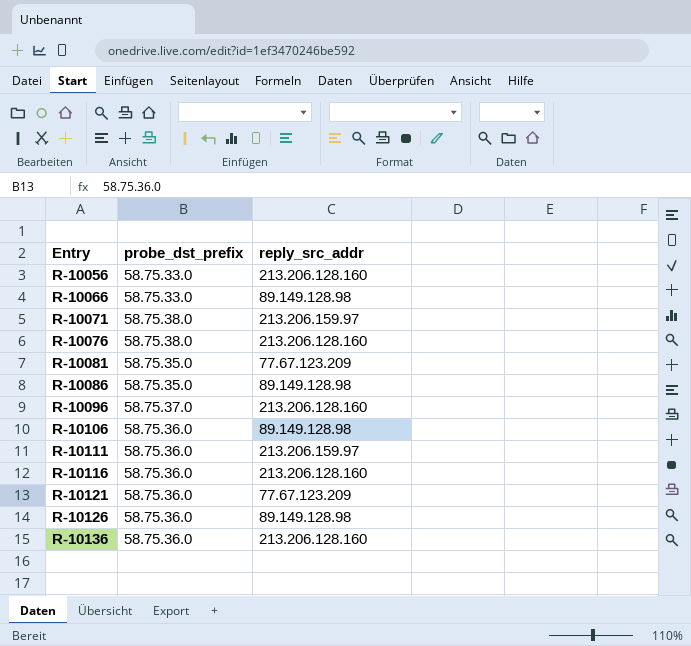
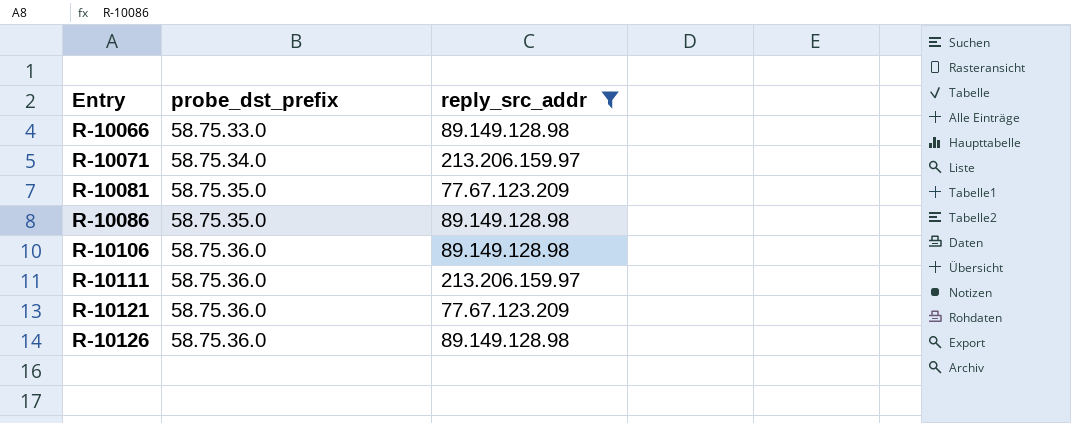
filter: none -> reply_src_addr != 213.206.128.160
R-10071 | probe_dst_prefix: 58.75.38.0 -> 58.75.34.0

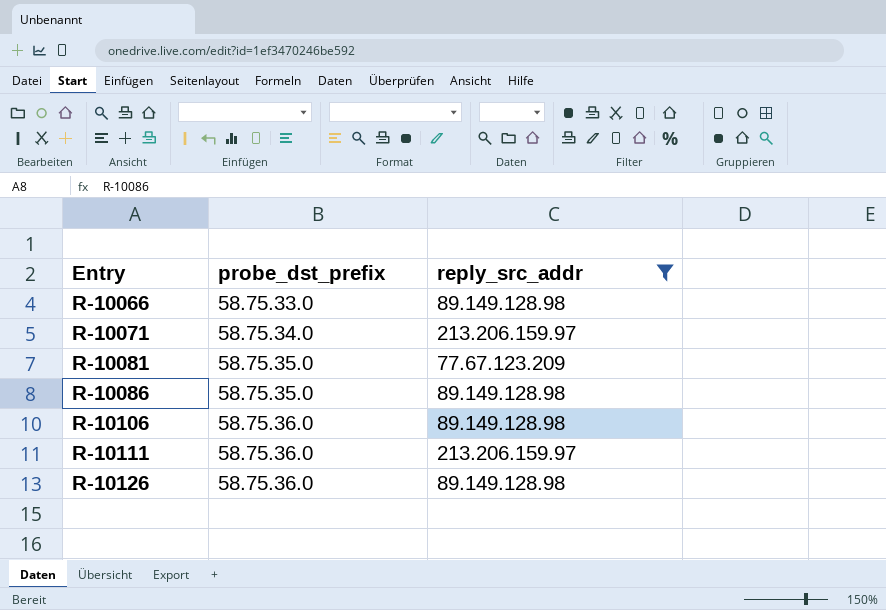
row R-10121: 58.75.36.0 | 77.67.123.209 -> none

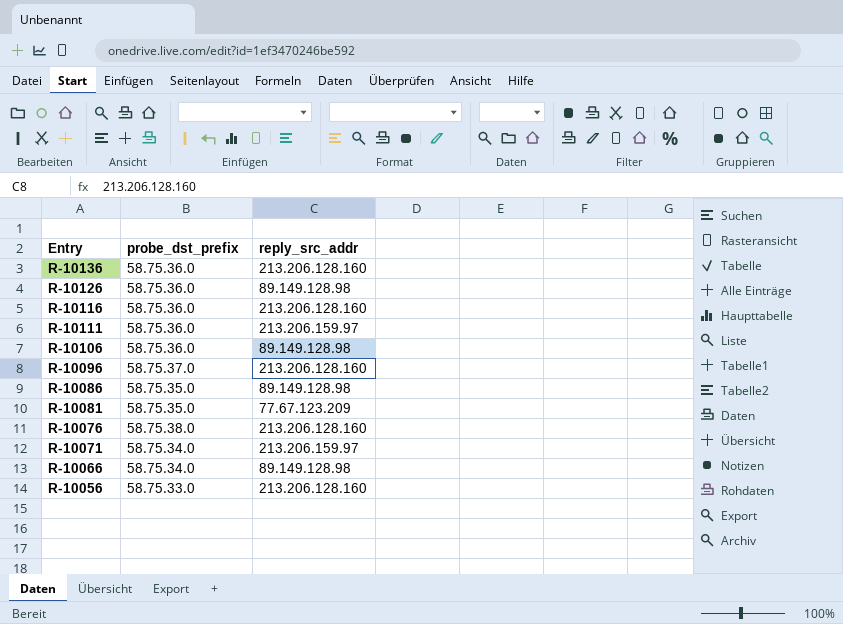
filter: reply_src_addr != 213.206.128.160 -> none
row order: Entry ascending -> Entry descending
R-10066 | probe_dst_prefix: 58.75.33.0 -> 58.75.34.0

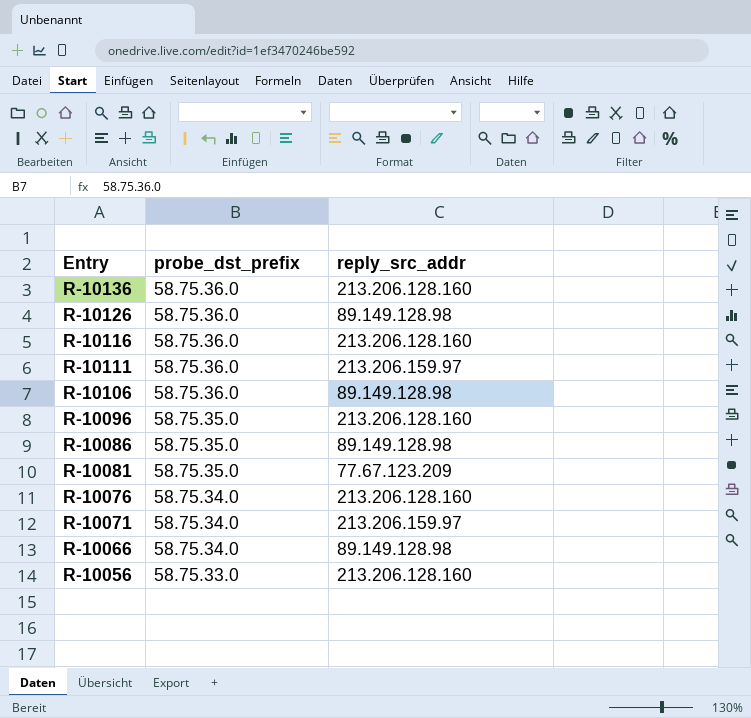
R-10096 | probe_dst_prefix: 58.75.37.0 -> 58.75.35.0
R-10076 | probe_dst_prefix: 58.75.38.0 -> 58.75.34.0

